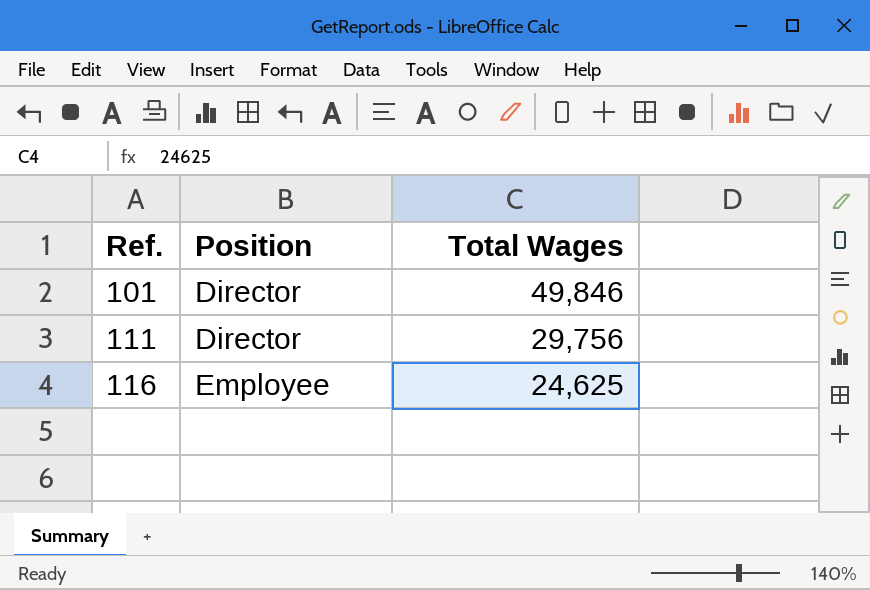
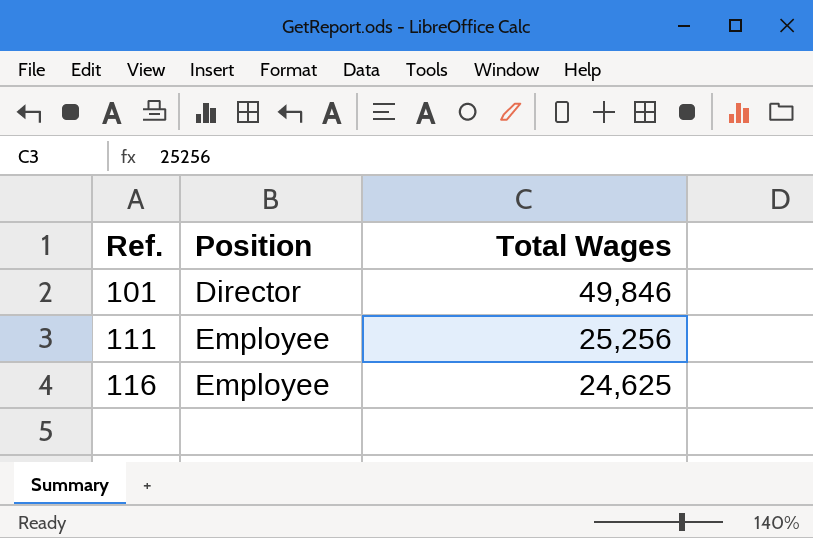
111 | Position: Director -> Employee
111 | Total Wages: 29,756 -> 25,256

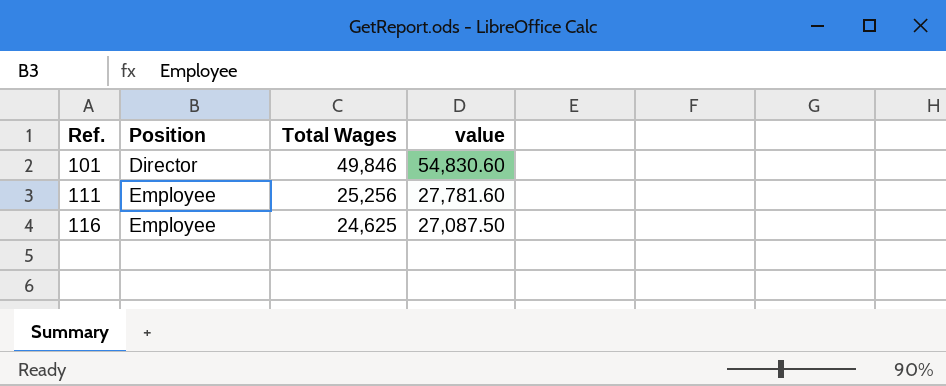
column value | formula: none -> [Total Wages] * 1.1

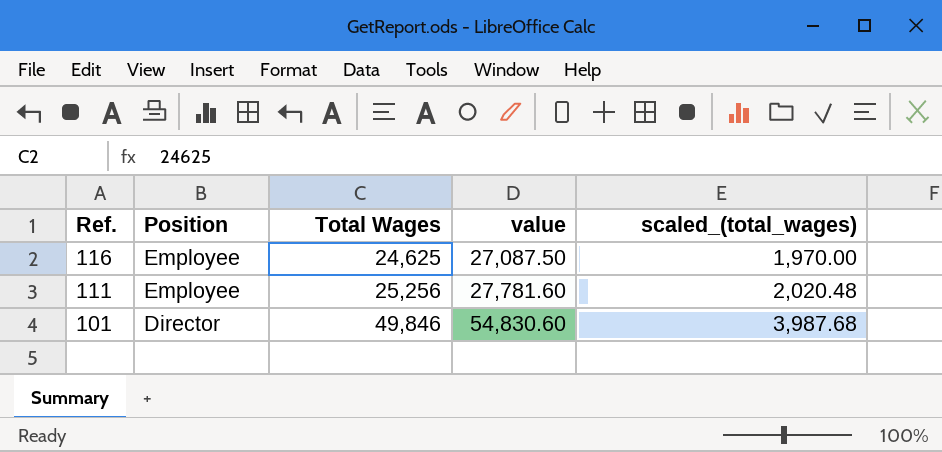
row order: Ref. ascending -> Ref. descending
column scaled_(total_wages) | formula: none -> [Total Wages] * 0.08

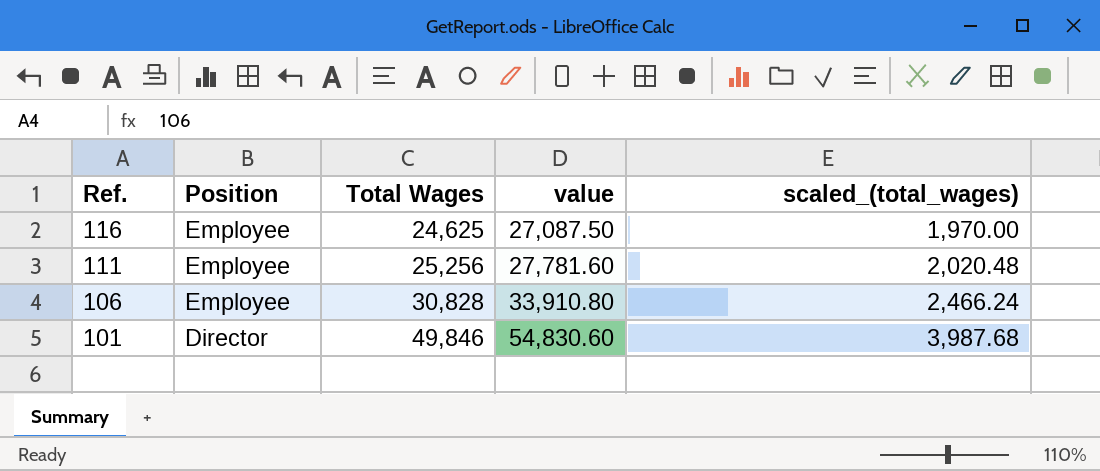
row 106: none -> Employee | 30,828 | 33,910.80 | 2,466.24

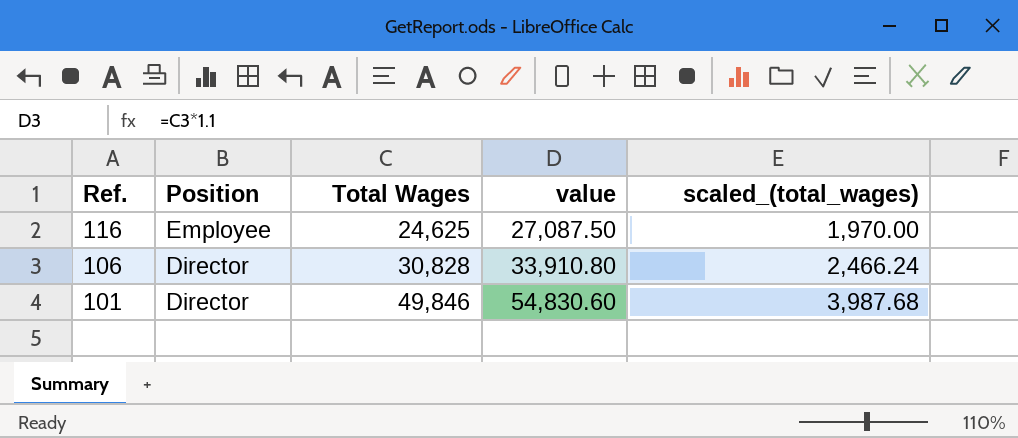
row 111: Employee | 25,256 | 27,781.60 | 2,020.48 -> none
106 | Position: Employee -> Director

